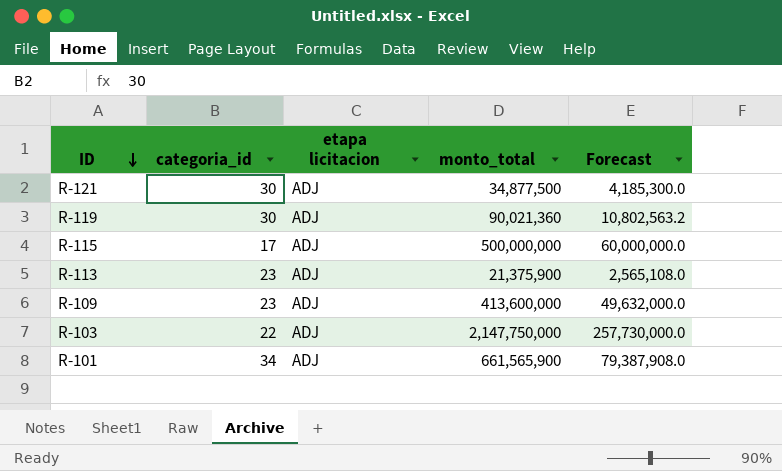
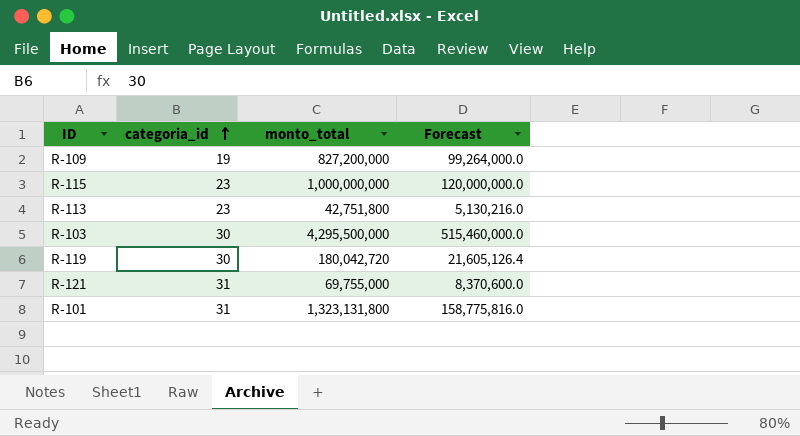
row order: ID descending -> categoria_id ascending
column etapa licitacion | position: 3 -> none
R-109 | categoria_id: 23 -> 19
R-109 | monto_total: 413,600,000 -> 827,200,000
R-109 | Forecast: 49,632,000.0 -> 99,264,000.0
R-115 | categoria_id: 17 -> 23
R-115 | monto_total: 500,000,000 -> 1,000,000,000
R-115 | Forecast: 60,000,000.0 -> 120,000,000.0
R-113 | monto_total: 21,375,900 -> 42,751,800
R-113 | Forecast: 2,565,108.0 -> 5,130,216.0
R-103 | categoria_id: 22 -> 30
R-103 | monto_total: 2,147,750,000 -> 4,295,500,000
R-103 | Forecast: 257,730,000.0 -> 515,460,000.0
R-119 | monto_total: 90,021,360 -> 180,042,720
R-119 | Forecast: 10,802,563.2 -> 21,605,126.4
R-121 | categoria_id: 30 -> 31
R-121 | monto_total: 34,877,500 -> 69,755,000
R-121 | Forecast: 4,185,300.0 -> 8,370,600.0
R-101 | categoria_id: 34 -> 31
R-101 | monto_total: 661,565,900 -> 1,323,131,800
R-101 | Forecast: 79,387,908.0 -> 158,775,816.0

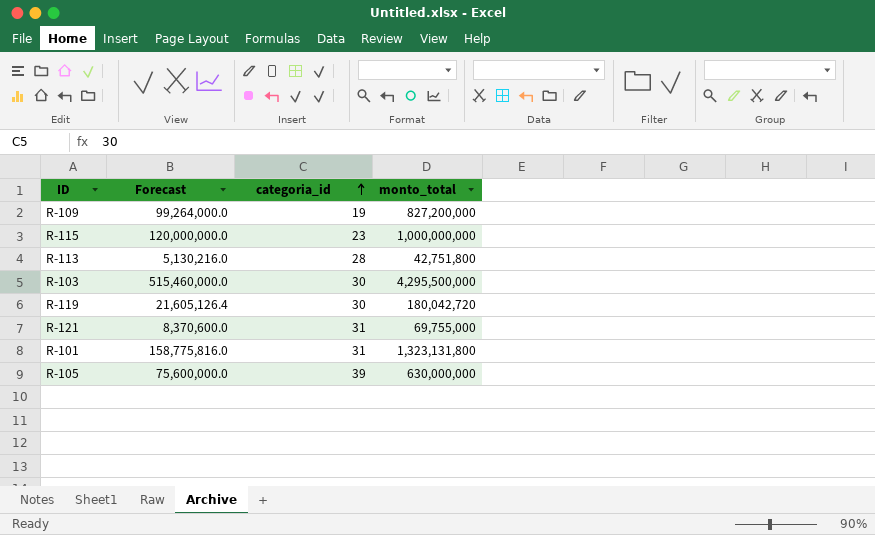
column Forecast | position: 4 -> 2
R-113 | categoria_id: 23 -> 28
row R-105: none -> 75,600,000.0 | 39 | 630,000,000

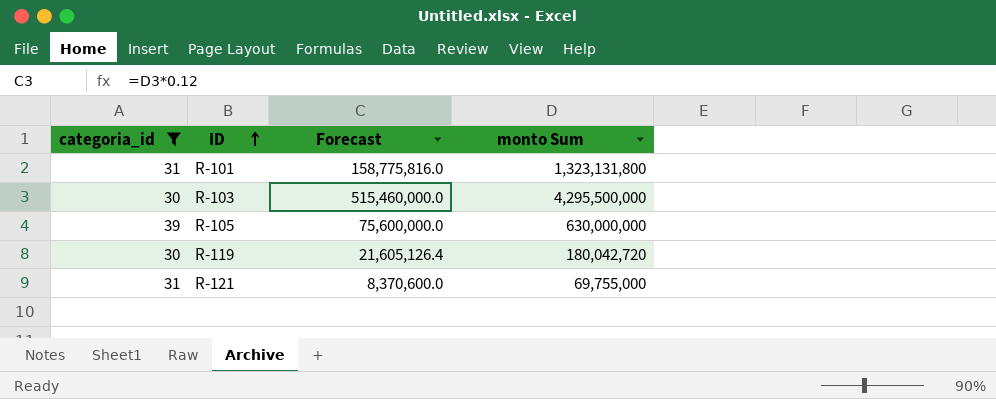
filter: none -> categoria_id >= 30
row order: categoria_id ascending -> ID ascending
column categoria_id | position: 3 -> 1
column name: monto_total -> monto Sum

